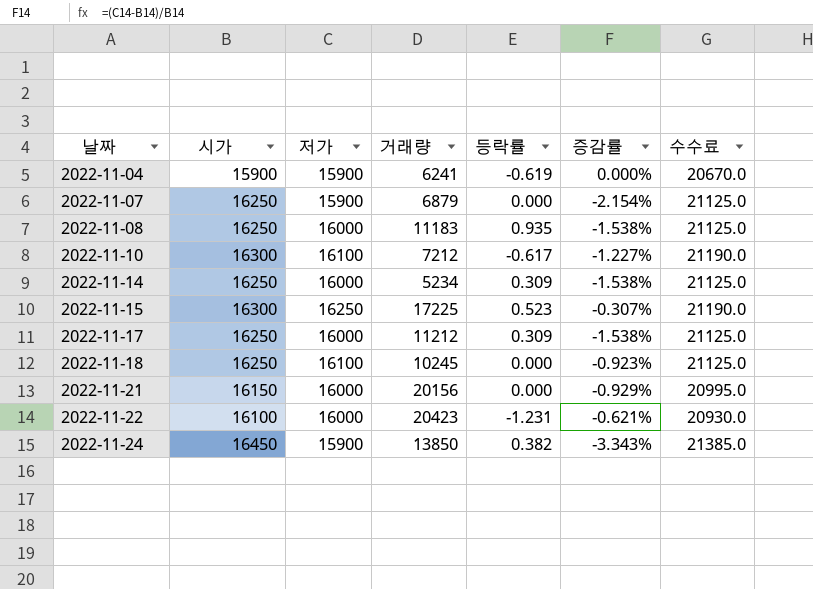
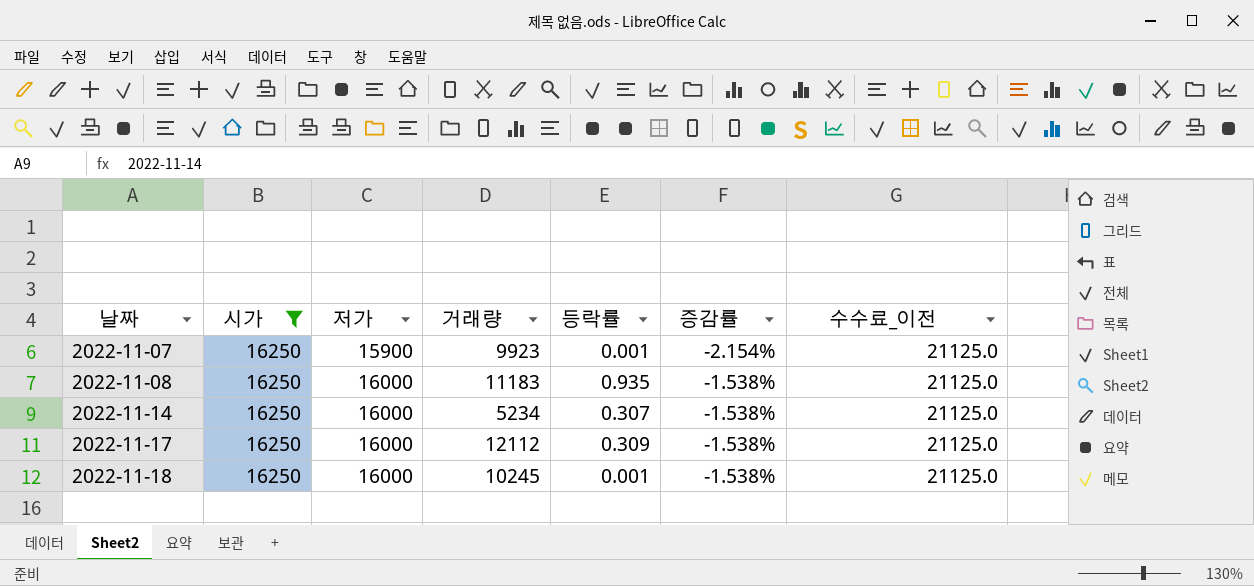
filter: none -> 시가 = 16250
column name: 수수료 -> 수수료_이전
2022-11-07 | 거래량: 6879 -> 9923
2022-11-07 | 등락률: 0.000 -> 0.001
2022-11-14 | 등락률: 0.309 -> 0.307
2022-11-17 | 거래량: 11212 -> 12112
2022-11-18 | 저가: 16100 -> 16000
2022-11-18 | 등락률: 0.000 -> 0.001
2022-11-18 | 증감률: -0.923% -> -1.538%

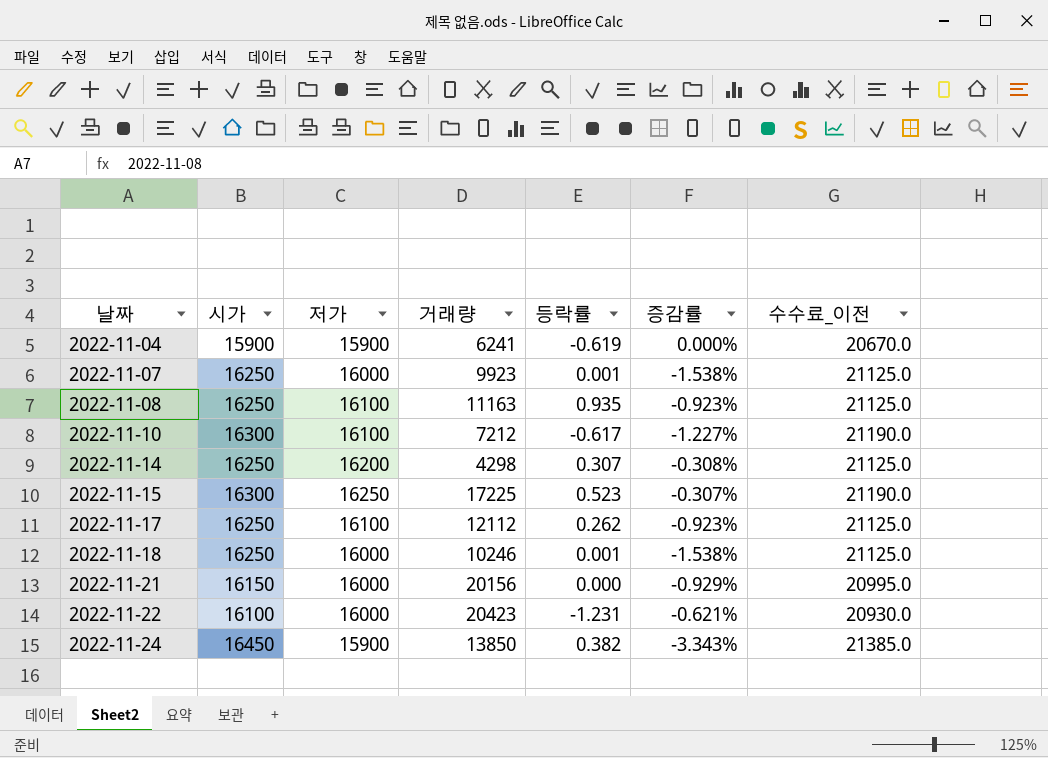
filter: 시가 = 16250 -> none
2022-11-07 | 저가: 15900 -> 16000
2022-11-07 | 증감률: -2.154% -> -1.538%
2022-11-08 | 저가: 16000 -> 16100
2022-11-08 | 거래량: 11183 -> 11163
2022-11-08 | 증감률: -1.538% -> -0.923%
2022-11-14 | 저가: 16000 -> 16200
2022-11-14 | 거래량: 5234 -> 4298
2022-11-14 | 증감률: -1.538% -> -0.308%
2022-11-17 | 저가: 16000 -> 16100
2022-11-17 | 등락률: 0.309 -> 0.262
2022-11-17 | 증감률: -1.538% -> -0.923%
2022-11-18 | 거래량: 10245 -> 10246

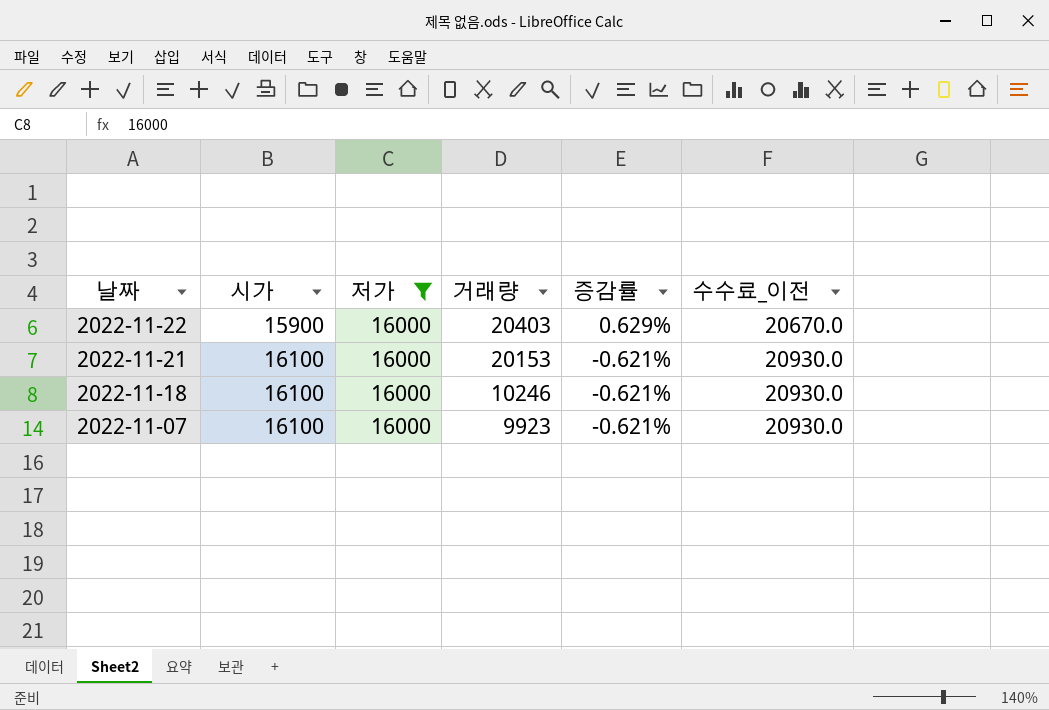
filter: none -> 저가 = 16000
row order: 날짜 ascending -> 날짜 descending
column 등락률 | position: 5 -> none
2022-11-22 | 시가: 16100 -> 15900
2022-11-22 | 거래량: 20423 -> 20403
2022-11-22 | 증감률: -0.621% -> 0.629%
2022-11-22 | 수수료_이전: 20930.0 -> 20670.0
2022-11-21 | 시가: 16150 -> 16100
2022-11-21 | 거래량: 20156 -> 20153
2022-11-21 | 증감률: -0.929% -> -0.621%
2022-11-21 | 수수료_이전: 20995.0 -> 20930.0
2022-11-18 | 시가: 16250 -> 16100
2022-11-18 | 증감률: -1.538% -> -0.621%
2022-11-18 | 수수료_이전: 21125.0 -> 20930.0
2022-11-07 | 시가: 16250 -> 16100
2022-11-07 | 증감률: -1.538% -> -0.621%
2022-11-07 | 수수료_이전: 21125.0 -> 20930.0

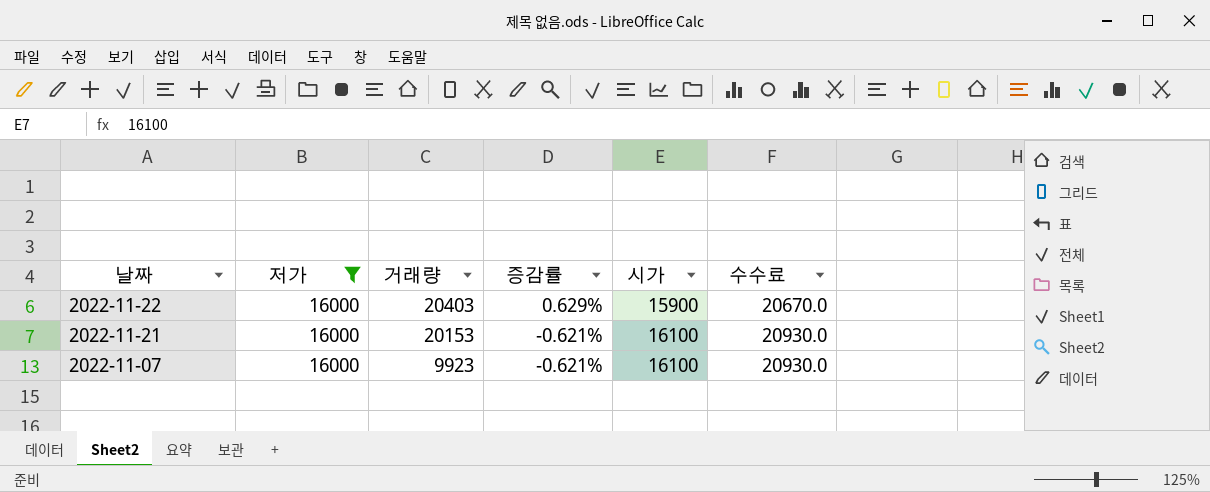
column 시가 | position: 2 -> 5
column name: 수수료_이전 -> 수수료
row 2022-11-18: 16100 | 16000 | 10246 | -0.621% | 20930.0 -> none

